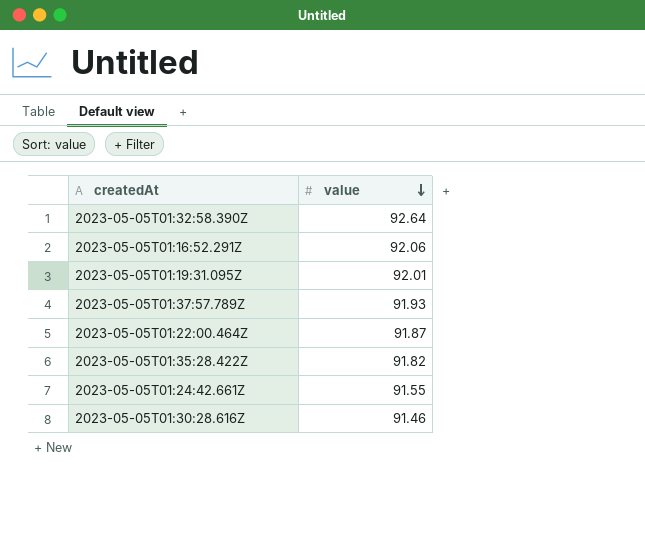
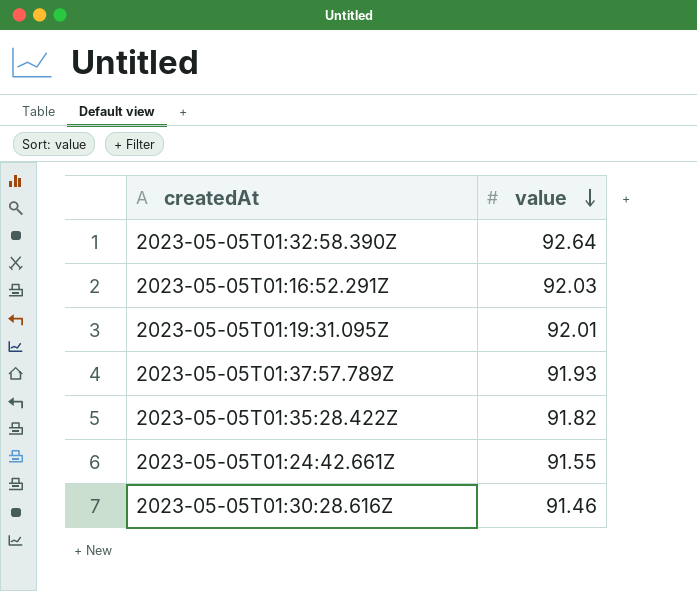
row 2023-05-05T01:22:00.464Z: 91.87 -> none
2023-05-05T01:16:52.291Z | value: 92.06 -> 92.03

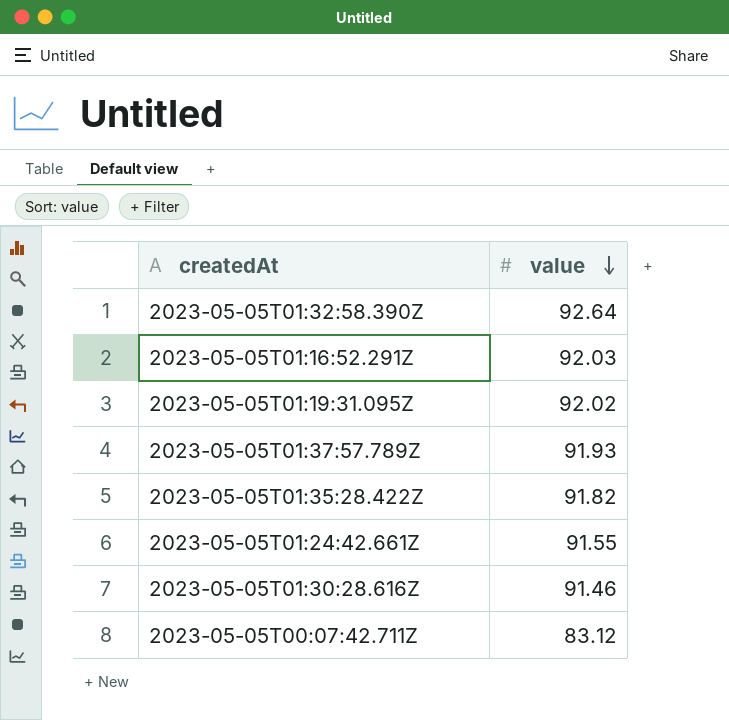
2023-05-05T01:19:31.095Z | value: 92.01 -> 92.02
row 2023-05-05T00:07:42.711Z: none -> 83.12

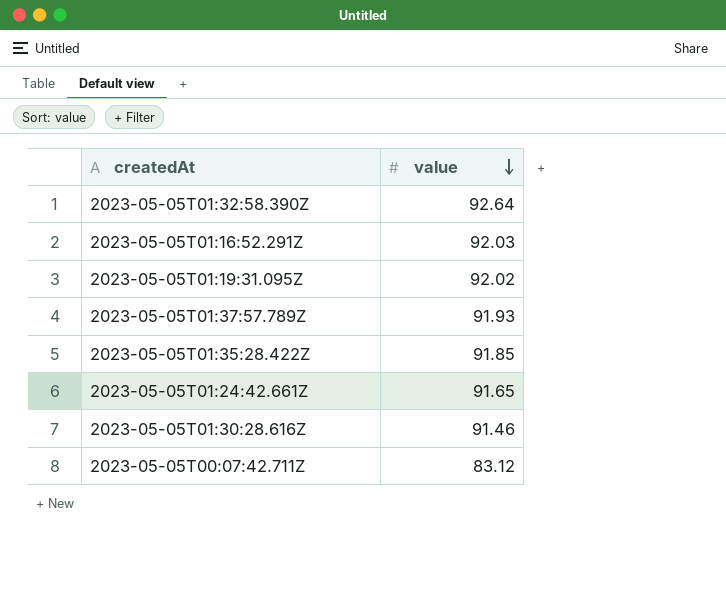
2023-05-05T01:35:28.422Z | value: 91.82 -> 91.85
2023-05-05T01:24:42.661Z | value: 91.55 -> 91.65

